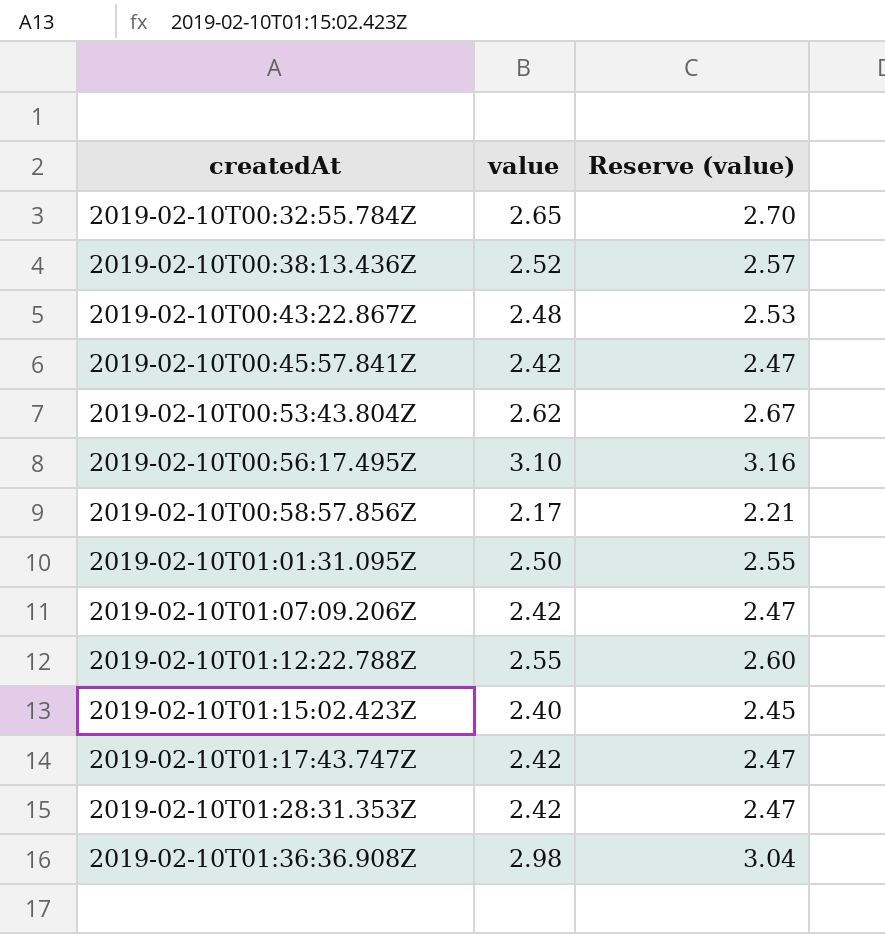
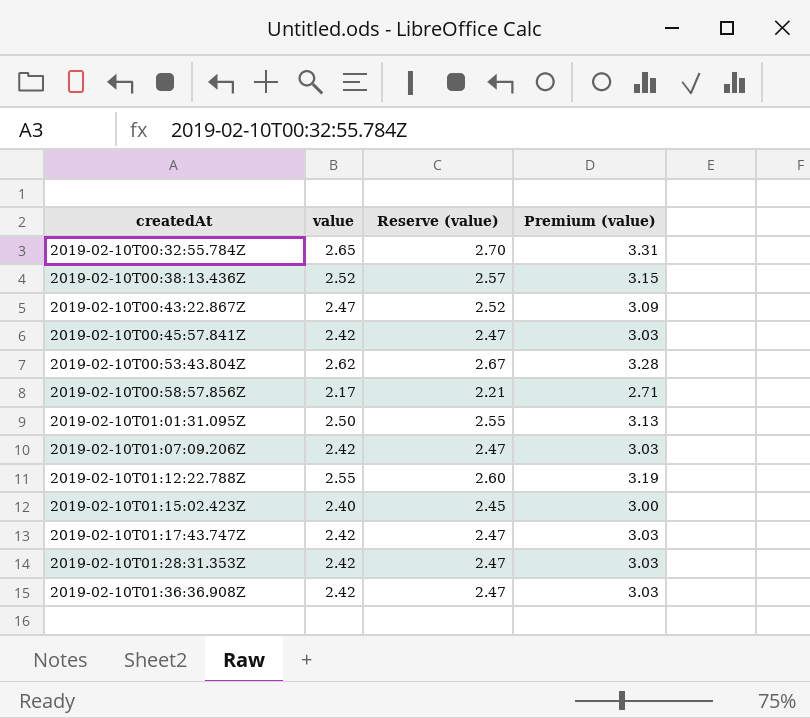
column Premium (value) | formula: none -> [value] * 1.25
row 2019-02-10T00:56:17.495Z: 3.10 | 3.16 -> none
2019-02-10T00:43:22.867Z | value: 2.48 -> 2.47
2019-02-10T00:43:22.867Z | Reserve (value): 2.53 -> 2.52
2019-02-10T01:36:36.908Z | value: 2.98 -> 2.42
2019-02-10T01:36:36.908Z | Reserve (value): 3.04 -> 2.47

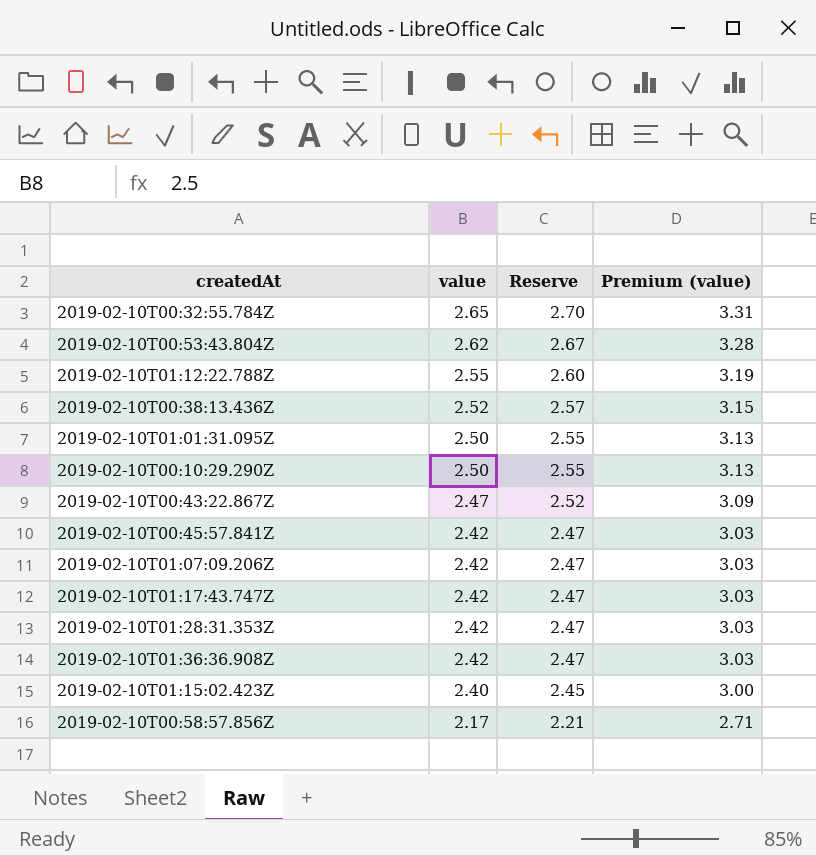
row order: createdAt ascending -> value descending
column name: Reserve (value) -> Reserve
row 2019-02-10T00:10:29.290Z: none -> 2.50 | 2.55 | 3.13

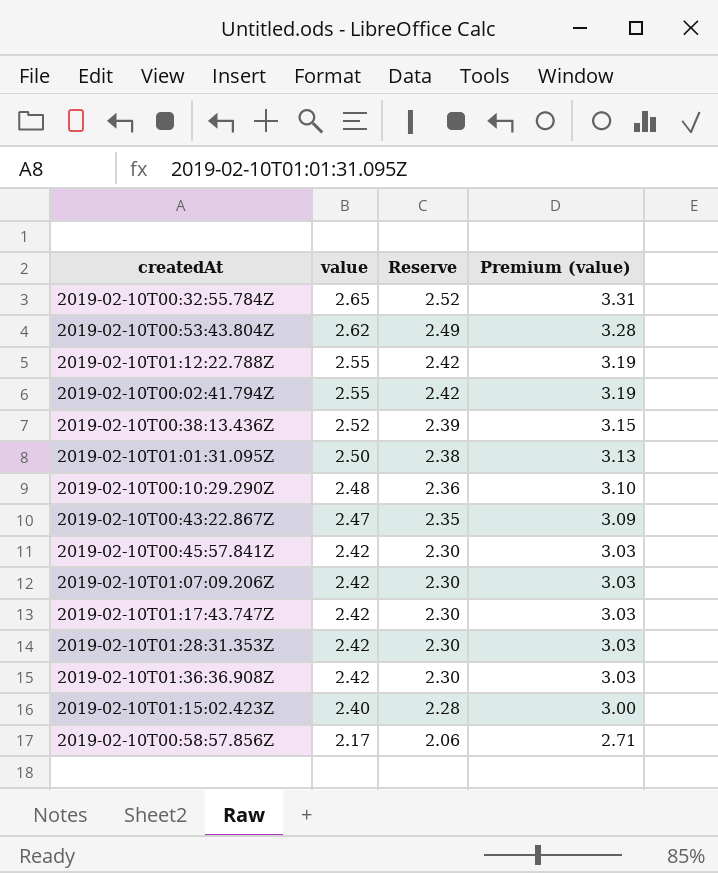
column Reserve | formula: [value] * 1.02 -> [value] * 0.95
row 2019-02-10T00:02:41.794Z: none -> 2.55 | 2.42 | 3.19
2019-02-10T00:10:29.290Z | value: 2.50 -> 2.48
2019-02-10T00:10:29.290Z | Premium (value): 3.13 -> 3.10

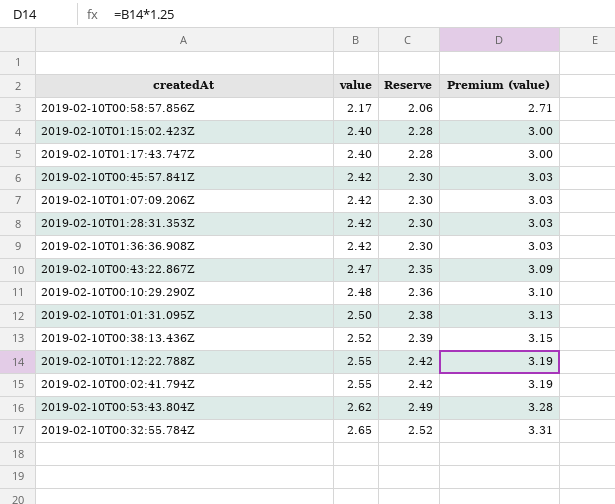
row order: value descending -> value ascending
2019-02-10T01:17:43.747Z | value: 2.42 -> 2.40
2019-02-10T01:17:43.747Z | Reserve: 2.30 -> 2.28
2019-02-10T01:17:43.747Z | Premium (value): 3.03 -> 3.00

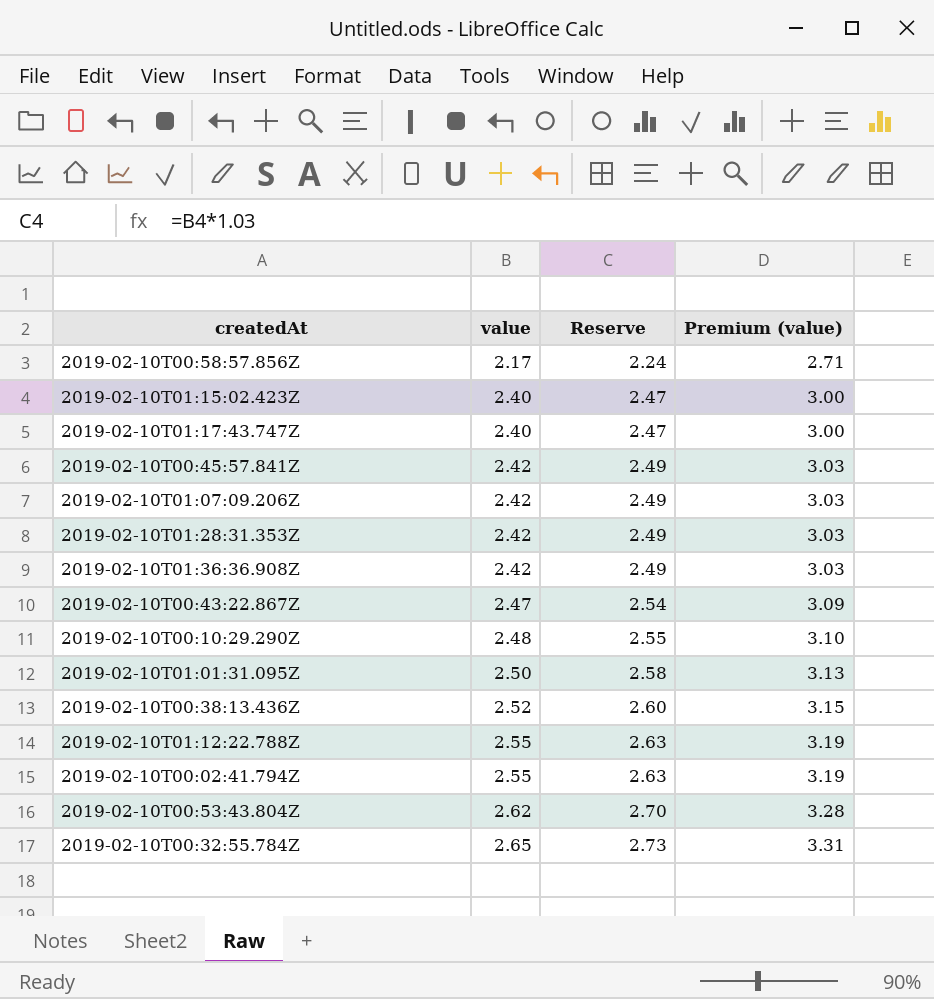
column Reserve | formula: [value] * 0.95 -> [value] * 1.03

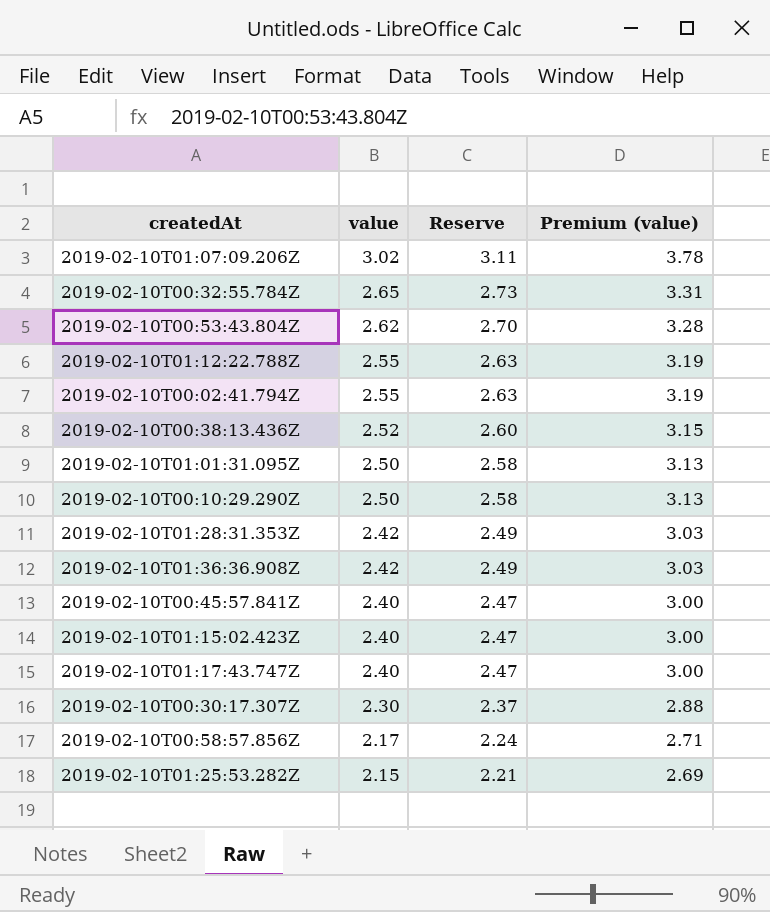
row order: value ascending -> value descending
row 2019-02-10T00:43:22.867Z: 2.47 | 2.54 | 3.09 -> none
2019-02-10T01:07:09.206Z | value: 2.42 -> 3.02
2019-02-10T01:07:09.206Z | Reserve: 2.49 -> 3.11
2019-02-10T01:07:09.206Z | Premium (value): 3.03 -> 3.78
2019-02-10T00:10:29.290Z | value: 2.48 -> 2.50
2019-02-10T00:10:29.290Z | Reserve: 2.55 -> 2.58
2019-02-10T00:10:29.290Z | Premium (value): 3.10 -> 3.13
2019-02-10T00:45:57.841Z | value: 2.42 -> 2.40
2019-02-10T00:45:57.841Z | Reserve: 2.49 -> 2.47
2019-02-10T00:45:57.841Z | Premium (value): 3.03 -> 3.00
row 2019-02-10T00:30:17.307Z: none -> 2.30 | 2.37 | 2.88
row 2019-02-10T01:25:53.282Z: none -> 2.15 | 2.21 | 2.69

